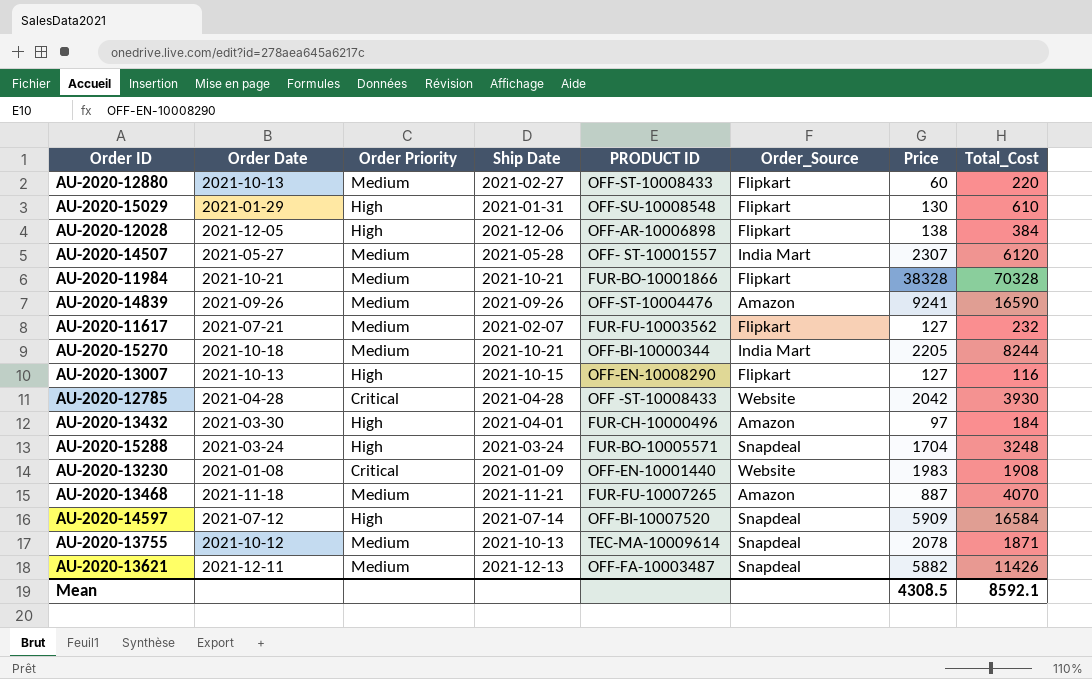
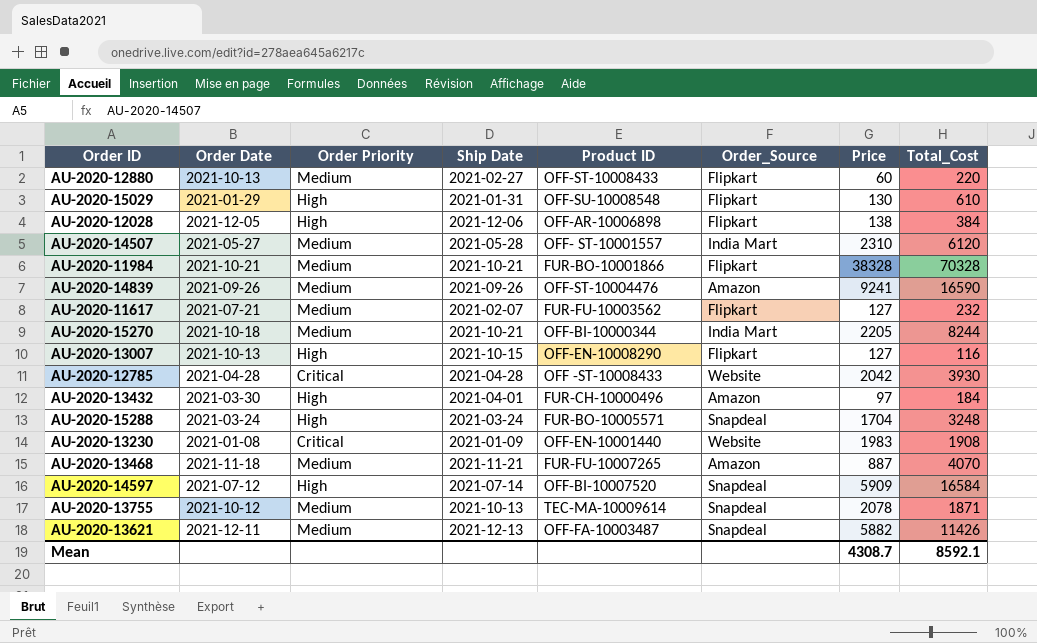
column name: PRODUCT ID -> Product ID
AU-2020-14507 | Price: 2307 -> 2310
Mean | Price: 4308.5 -> 4308.7

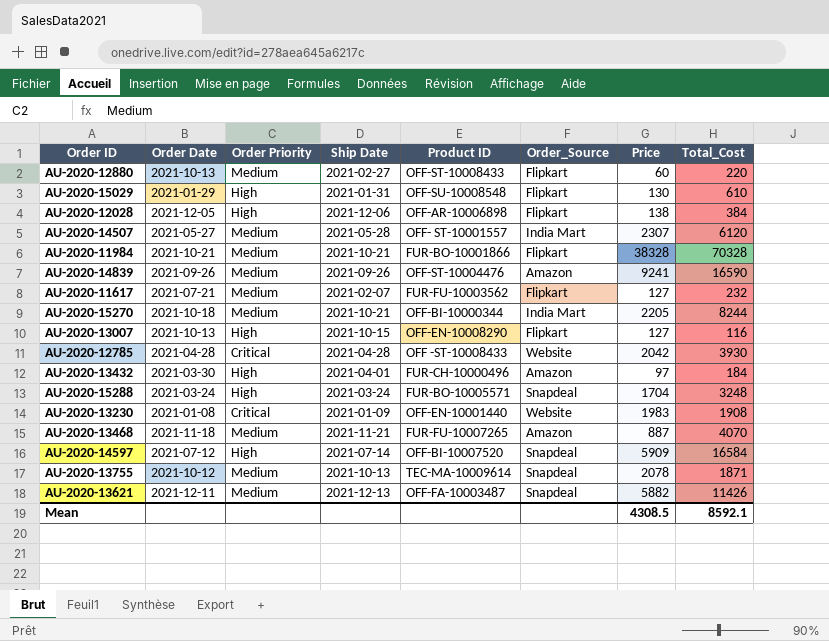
AU-2020-14507 | Price: 2310 -> 2307
Mean | Price: 4308.7 -> 4308.5

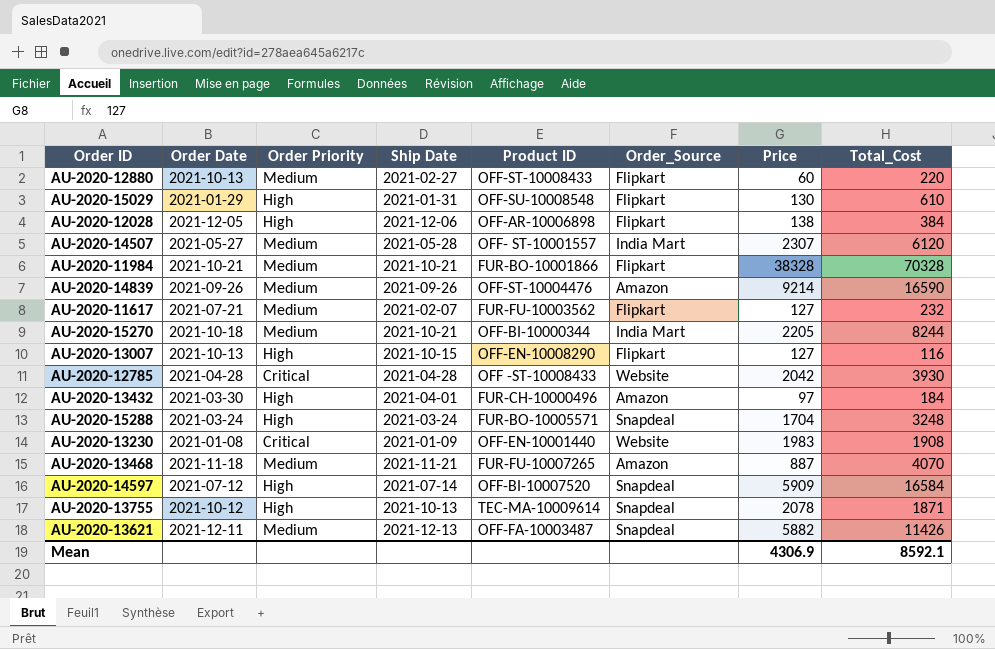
AU-2020-14839 | Price: 9241 -> 9214
AU-2020-13755 | Order Priority: Medium -> High
Mean | Price: 4308.5 -> 4306.9

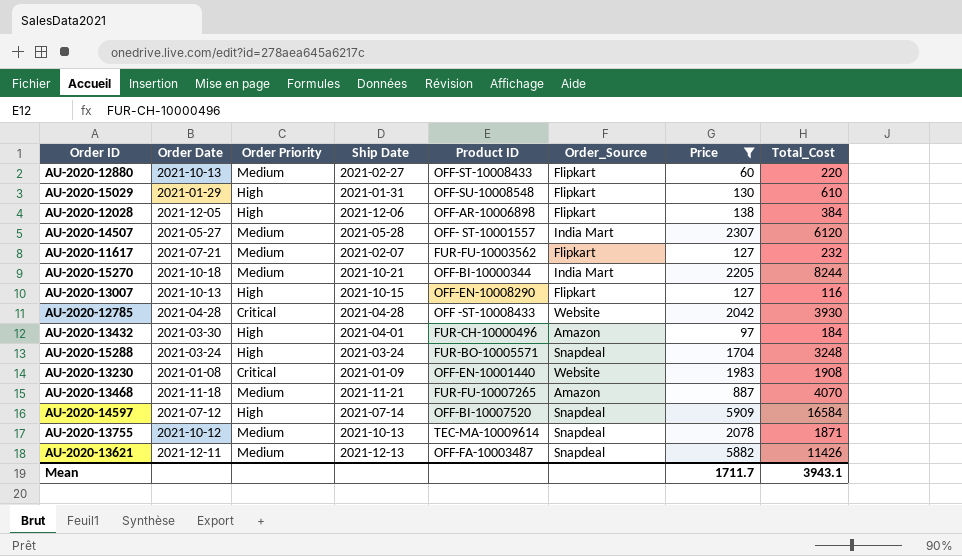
filter: none -> Price <= 5909
AU-2020-13755 | Order Priority: High -> Medium
Mean | Price: 4306.9 -> 1711.7
Mean | Total_Cost: 8592.1 -> 3943.1

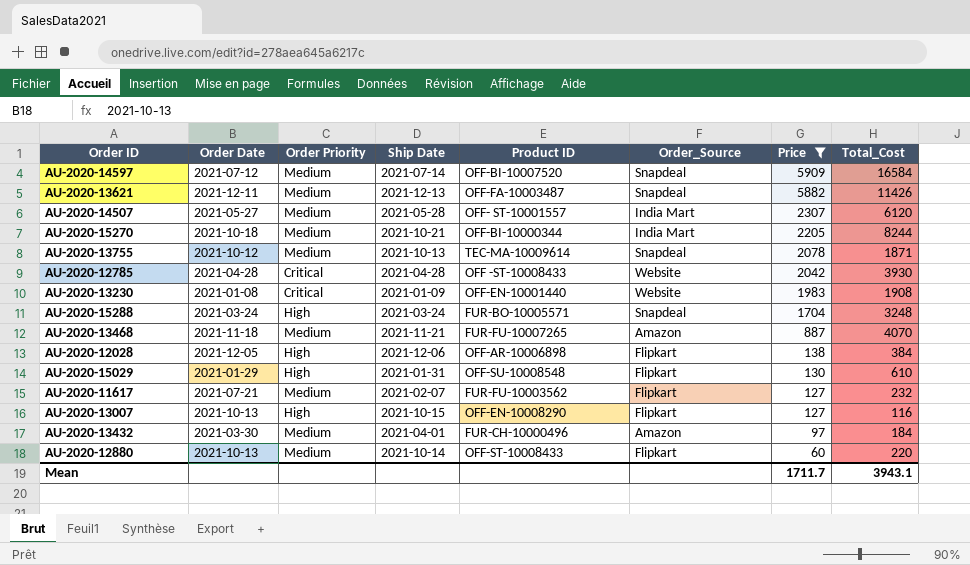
row order: none -> Price descending
AU-2020-14597 | Order Priority: High -> Medium
AU-2020-13432 | Order Priority: High -> Medium
AU-2020-12880 | Ship Date: 2021-02-27 -> 2021-10-14

